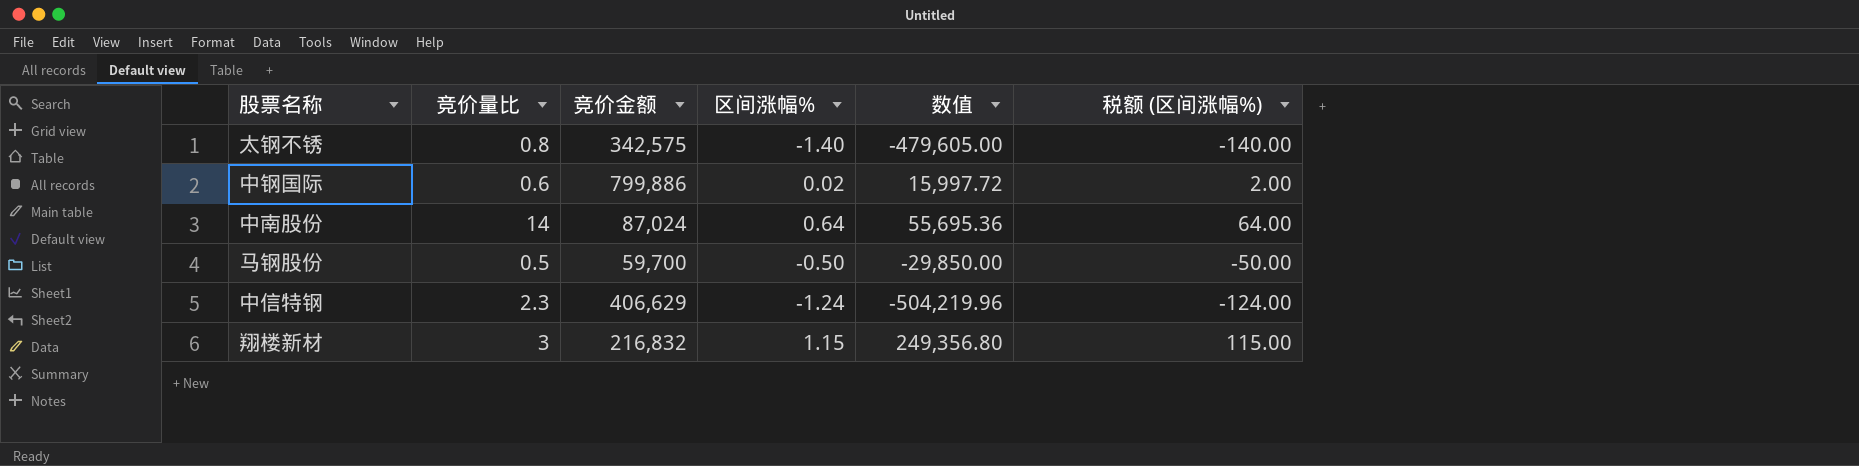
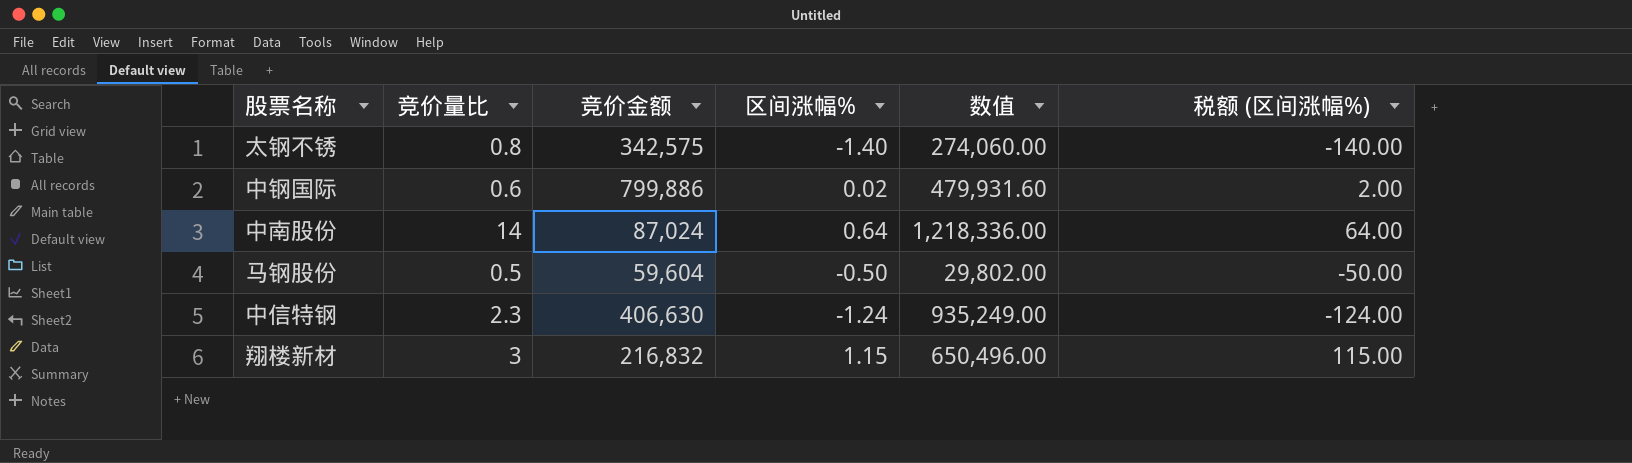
column 数值 | formula: [竞价金额] * [区间涨幅%] -> [竞价量比] * [竞价金额]
马钢股份 | 竞价金额: 59,700 -> 59,604
中信特钢 | 竞价金额: 406,629 -> 406,630

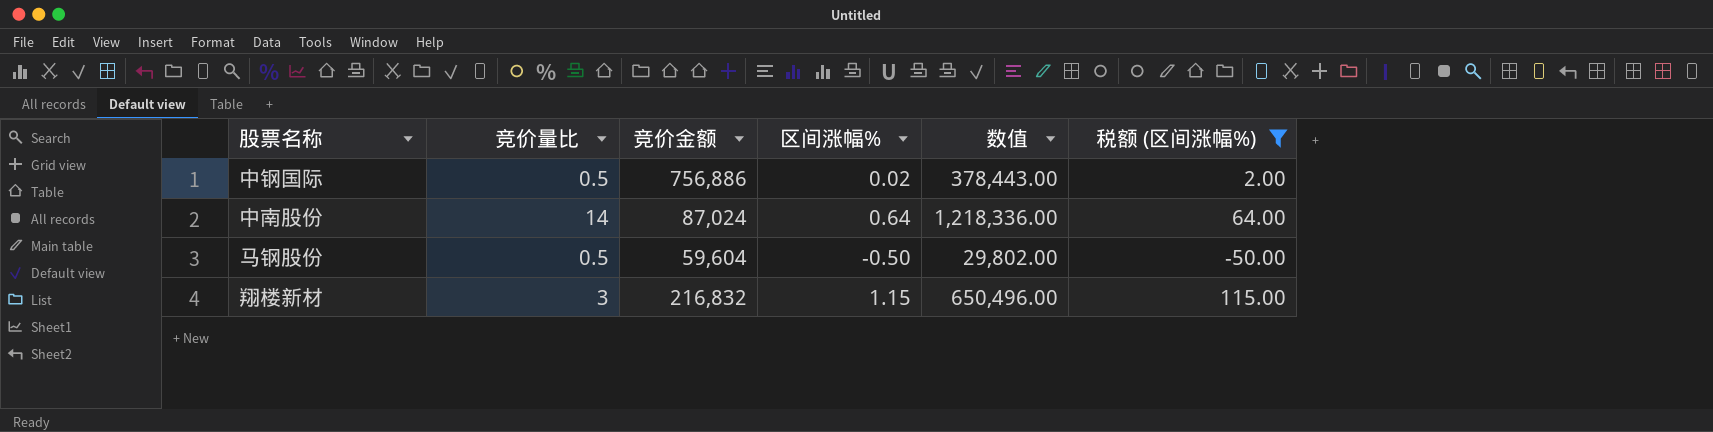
filter: none -> 税额 (区间涨幅%) >= -50.00
中钢国际 | 竞价量比: 0.6 -> 0.5
中钢国际 | 竞价金额: 799,886 -> 756,886
中钢国际 | 数值: 479,931.60 -> 378,443.00

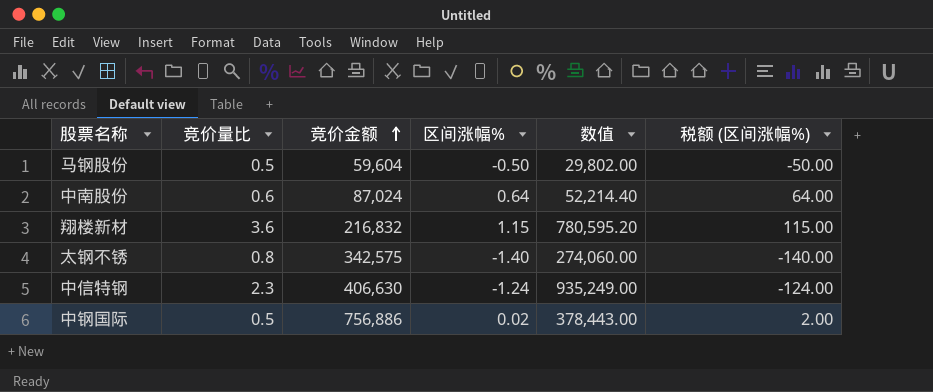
filter: 税额 (区间涨幅%) >= -50.00 -> none
row order: none -> 竞价金额 ascending
中南股份 | 竞价量比: 14 -> 0.6
中南股份 | 数值: 1,218,336.00 -> 52,214.40
翔楼新材 | 竞价量比: 3 -> 3.6
翔楼新材 | 数值: 650,496.00 -> 780,595.20

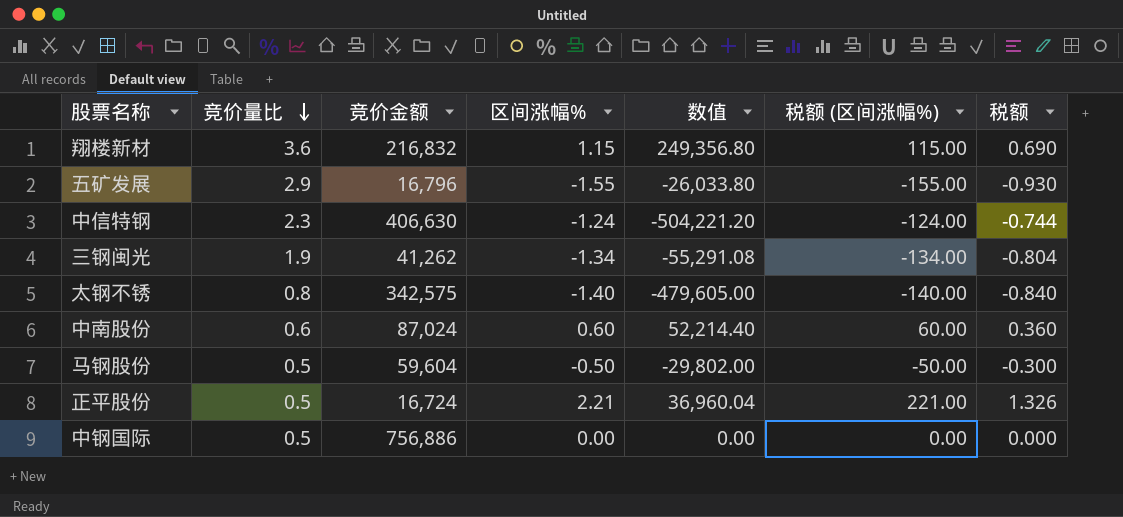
row order: 竞价金额 ascending -> 竞价量比 descending
column 数值 | formula: [竞价量比] * [竞价金额] -> [竞价金额] * [区间涨幅%]
column 税额 | formula: none -> [区间涨幅%] * 0.6
row 五矿发展: none -> 2.9 | 16,796 | -1.55 | -26,033.80 | -155.00 | -0.930
row 三钢闽光: none -> 1.9 | 41,262 | -1.34 | -55,291.08 | -134.00 | -0.804
中南股份 | 区间涨幅%: 0.64 -> 0.60
中南股份 | 税额 (区间涨幅%): 64.00 -> 60.00
row 正平股份: none -> 0.5 | 16,724 | 2.21 | 36,960.04 | 221.00 | 1.326
中钢国际 | 区间涨幅%: 0.02 -> 0.00
中钢国际 | 税额 (区间涨幅%): 2.00 -> 0.00

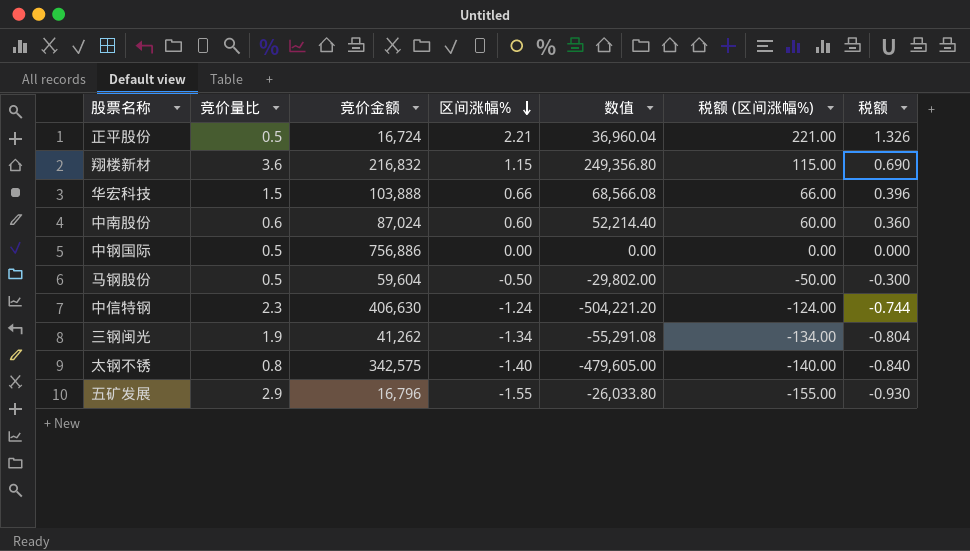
row order: 竞价量比 descending -> 区间涨幅% descending
row 华宏科技: none -> 1.5 | 103,888 | 0.66 | 68,566.08 | 66.00 | 0.396

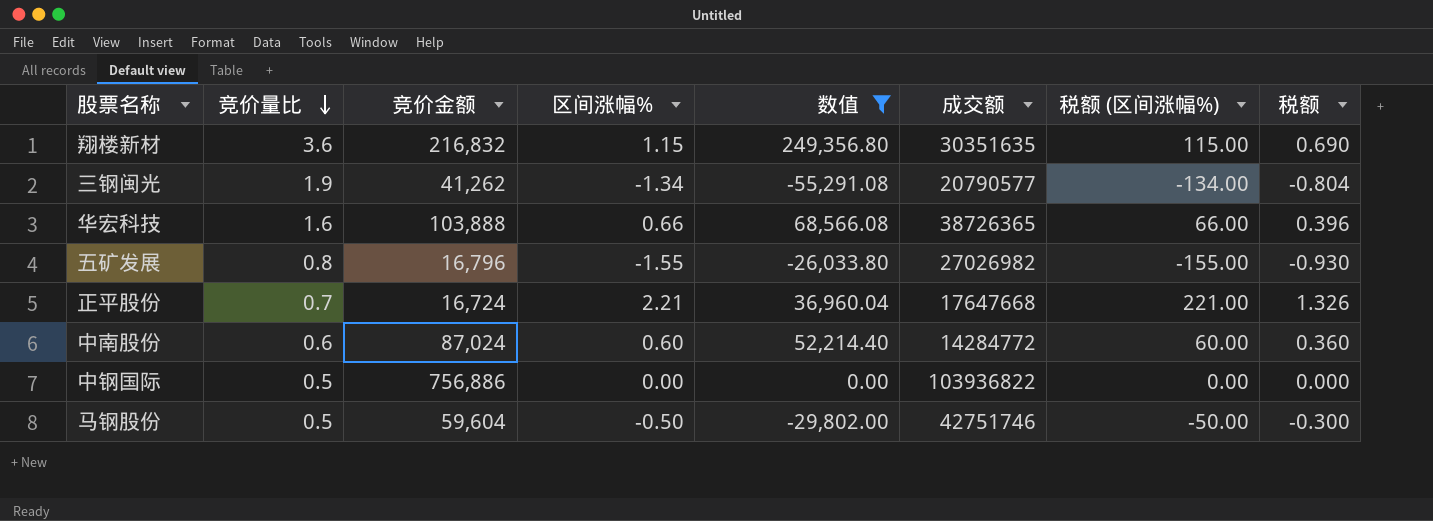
filter: none -> 数值 >= -55,291.08
row order: 区间涨幅% descending -> 竞价量比 descending
column 成交额 | position: none -> 6
华宏科技 | 竞价量比: 1.5 -> 1.6
五矿发展 | 竞价量比: 2.9 -> 0.8
正平股份 | 竞价量比: 0.5 -> 0.7

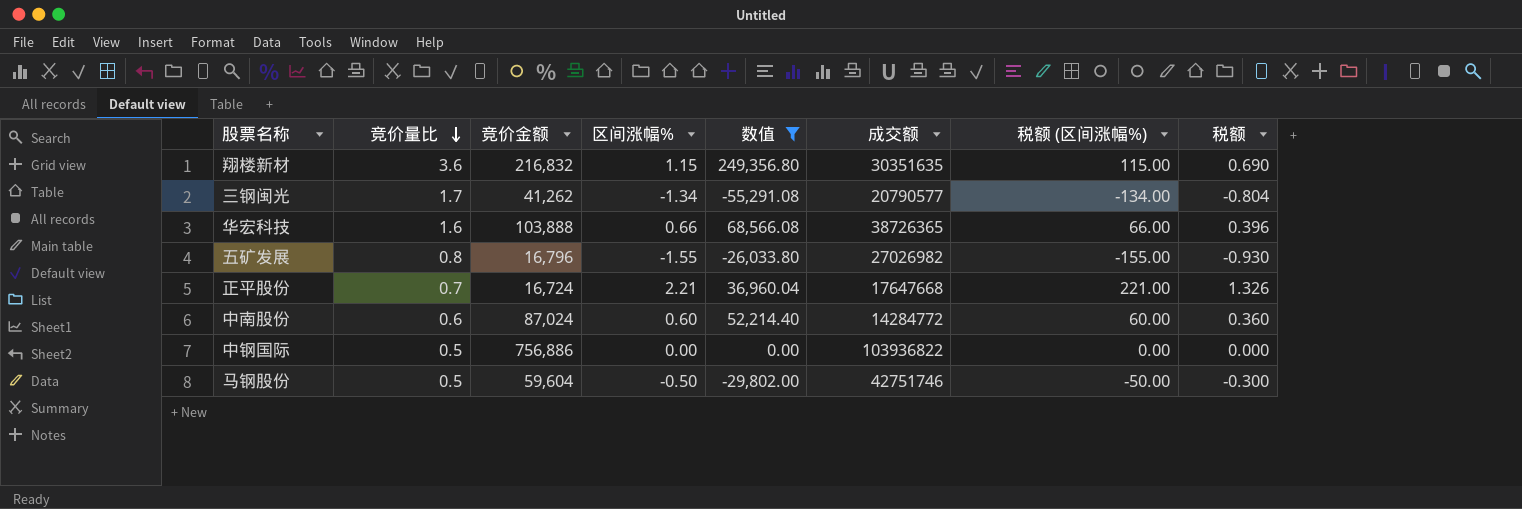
三钢闽光 | 竞价量比: 1.9 -> 1.7

